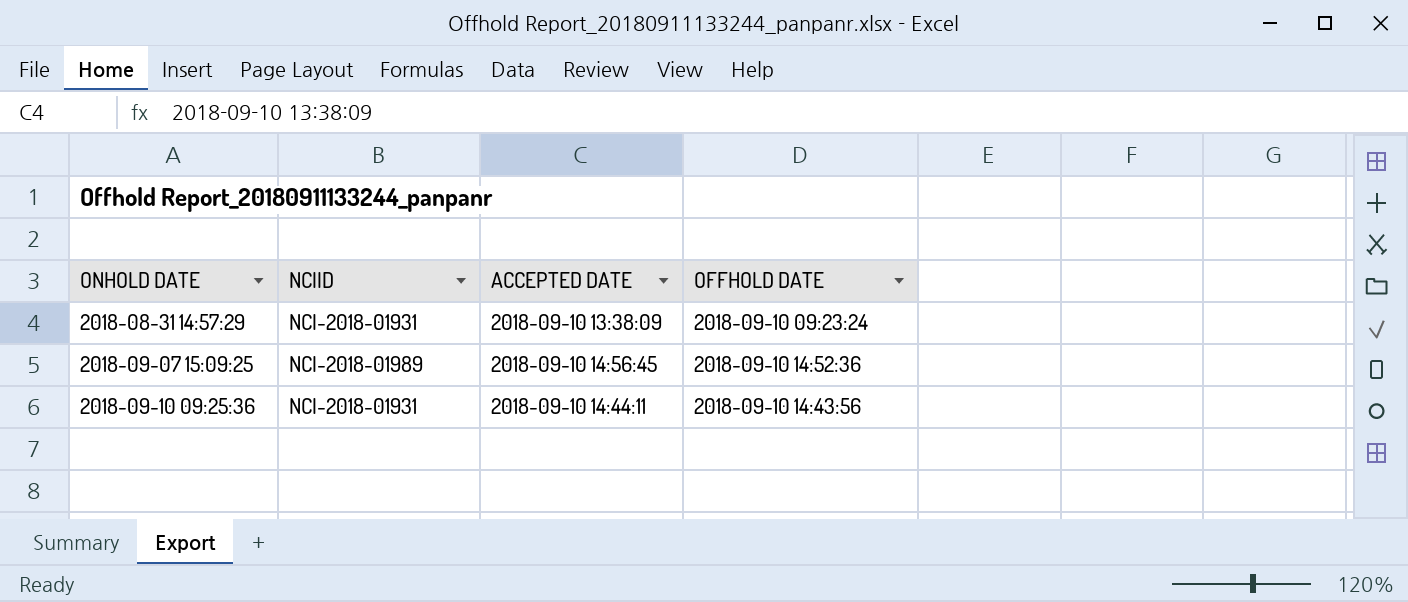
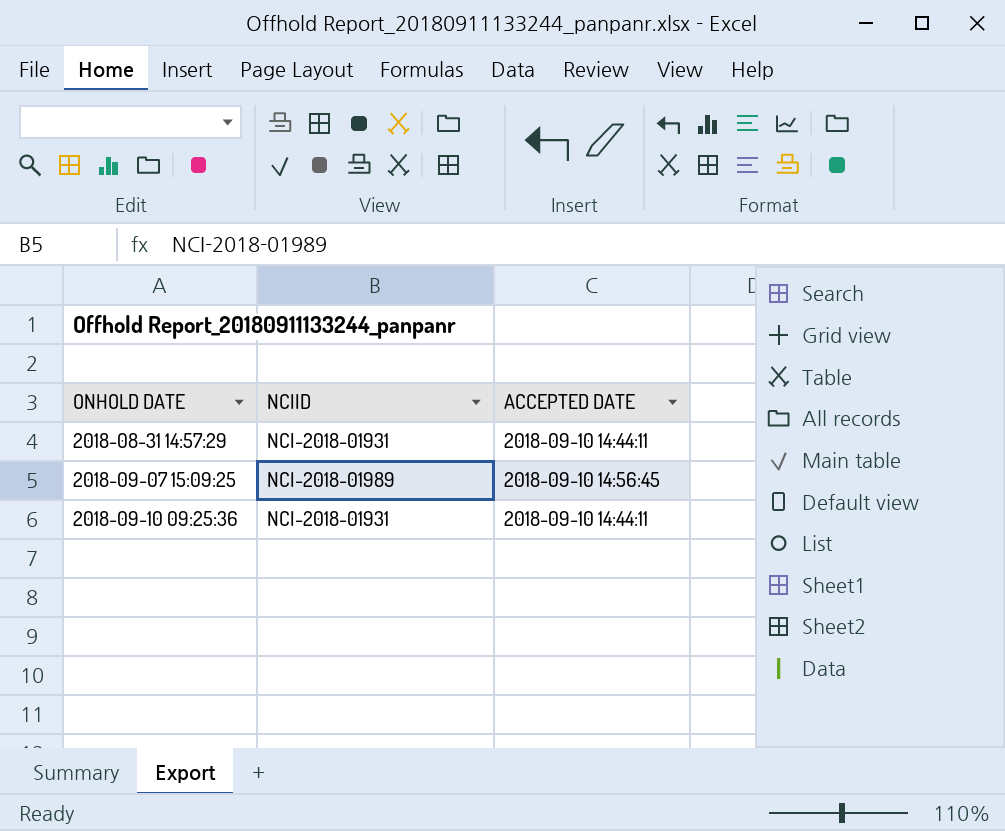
column OFFHOLD DATE | position: 4 -> none
2018-08-31 14:57:29 | ACCEPTED DATE: 2018-09-10 13:38:09 -> 2018-09-10 14:44:11

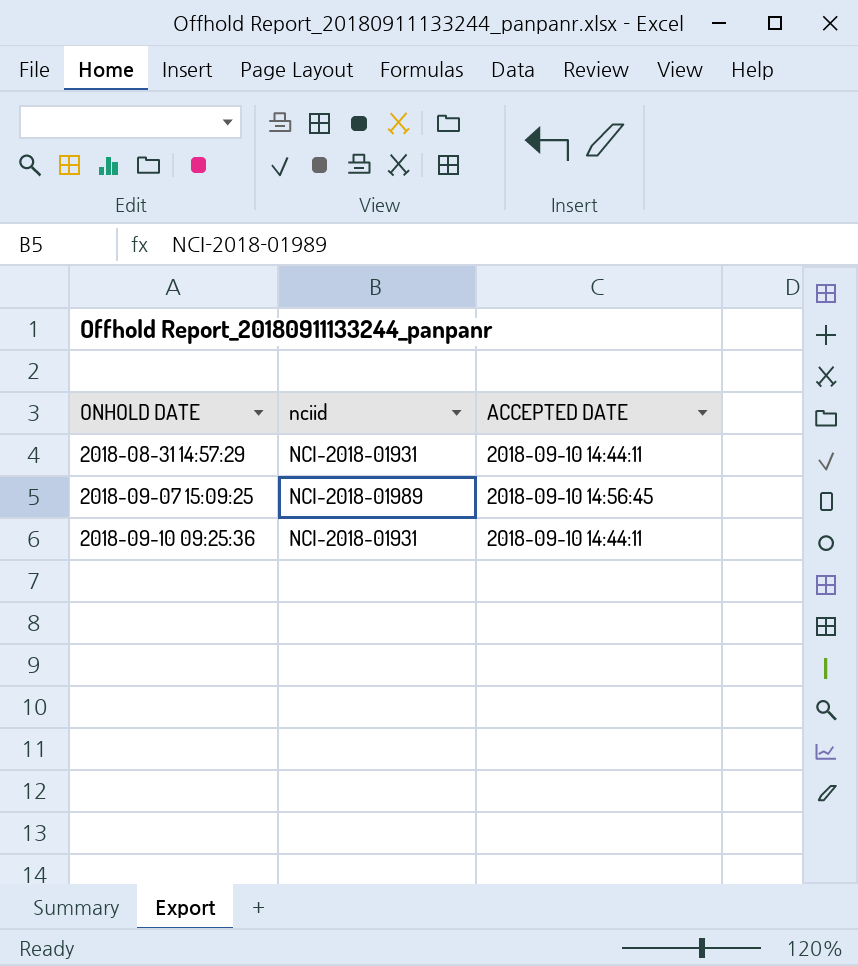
column name: NCIID -> nciid

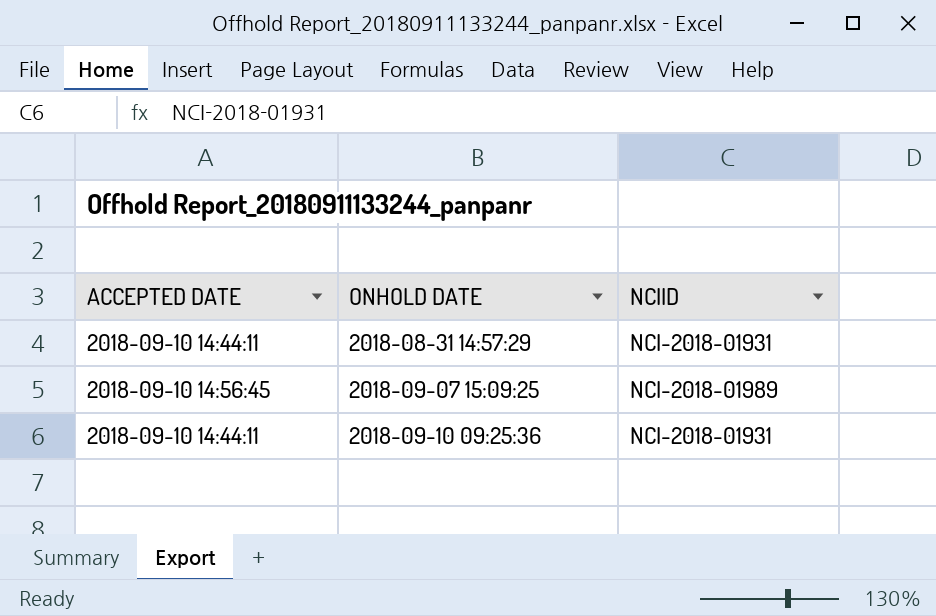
column ACCEPTED DATE | position: 3 -> 1
column name: nciid -> NCIID

